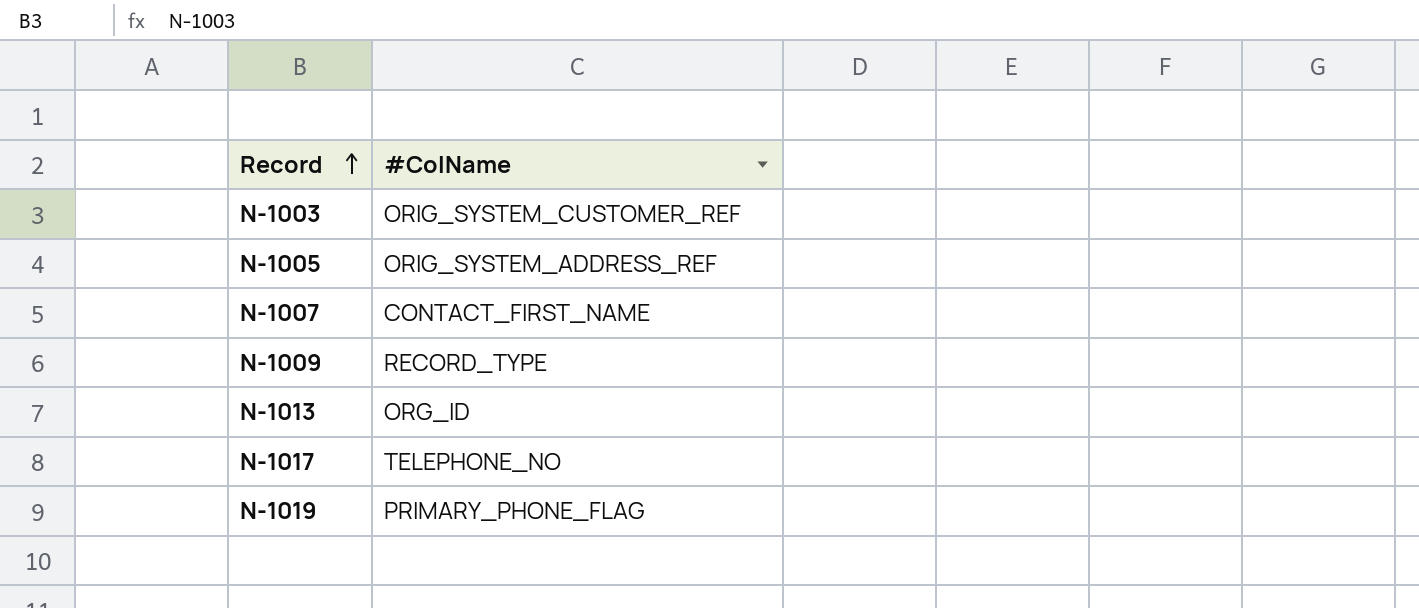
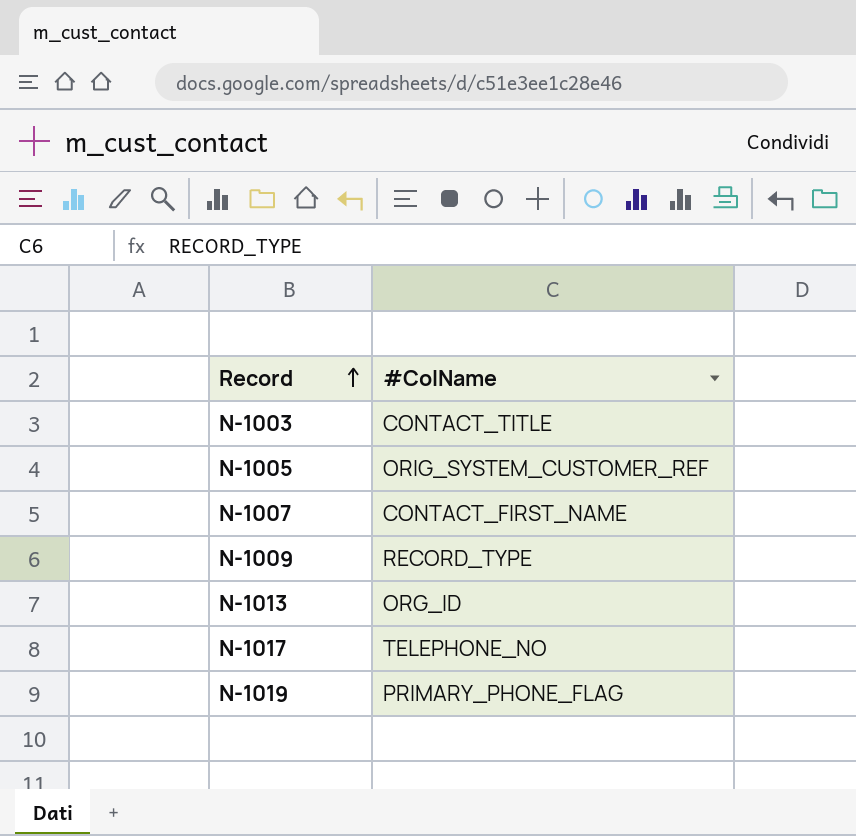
N-1003 | #ColName: ORIG_SYSTEM_CUSTOMER_REF -> CONTACT_TITLE
N-1005 | #ColName: ORIG_SYSTEM_ADDRESS_REF -> ORIG_SYSTEM_CUSTOMER_REF

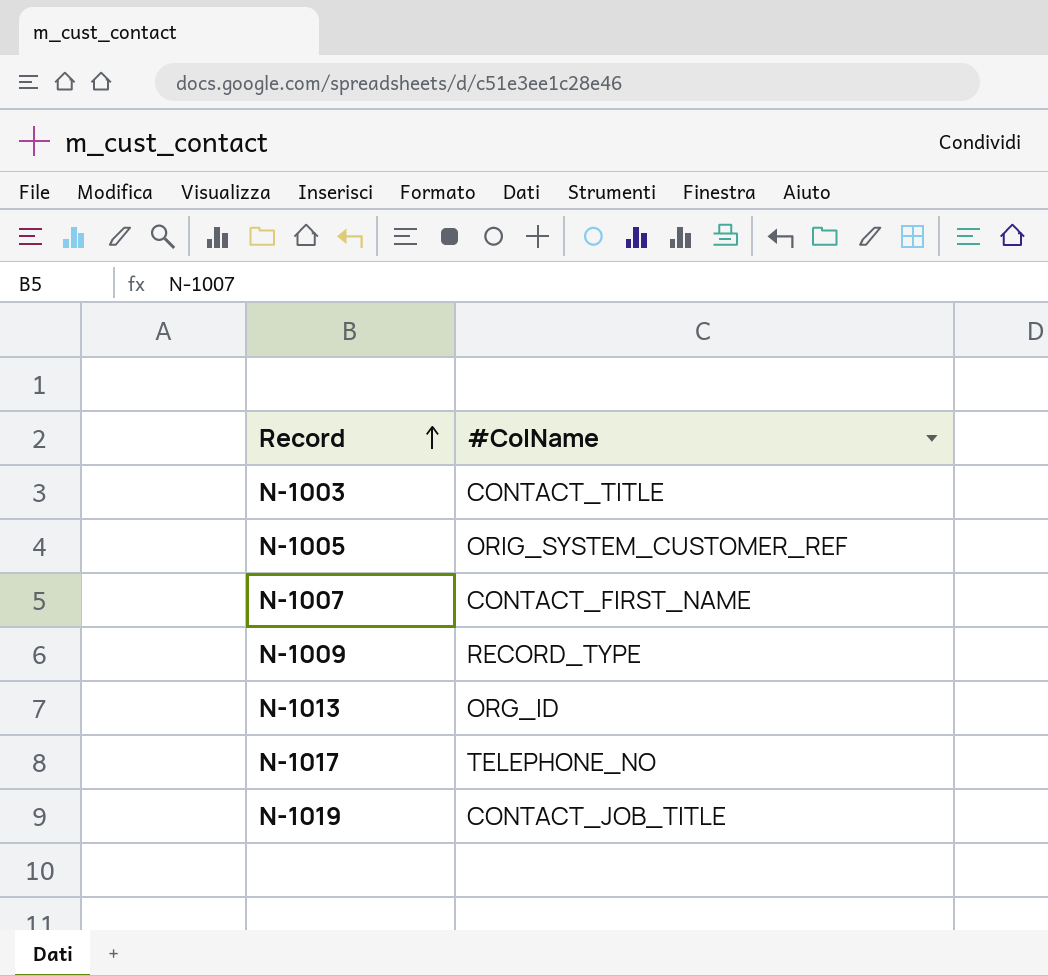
N-1019 | #ColName: PRIMARY_PHONE_FLAG -> CONTACT_JOB_TITLE

